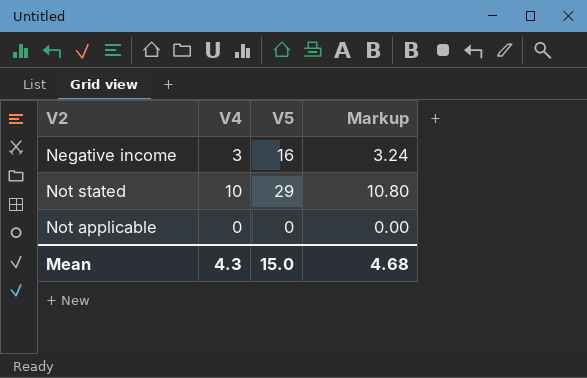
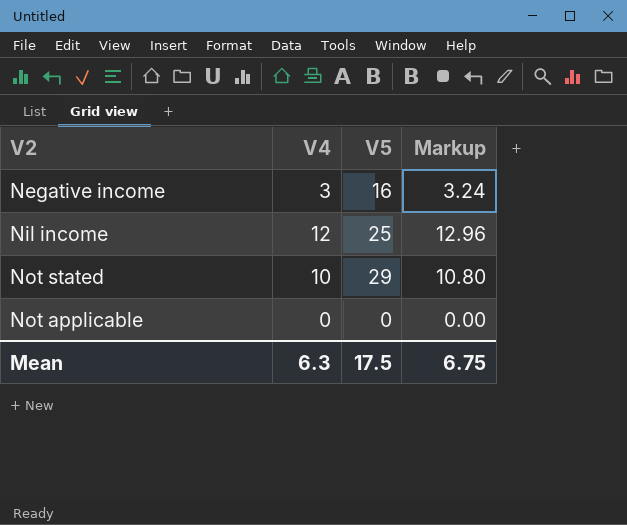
row Nil income: none -> 12 | 25 | 12.96
Mean | V4: 4.3 -> 6.3
Mean | V5: 15.0 -> 17.5
Mean | Markup: 4.68 -> 6.75

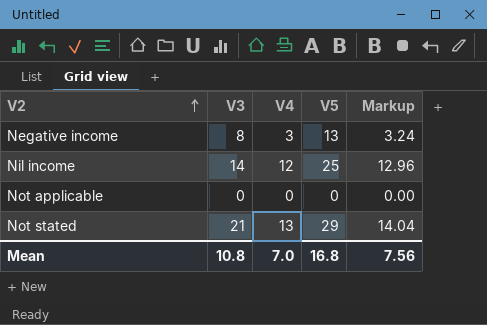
row order: none -> V2 ascending
column V3 | position: none -> 2
Negative income | V5: 16 -> 13
Not stated | V4: 10 -> 13
Not stated | Markup: 10.80 -> 14.04
Mean | V4: 6.3 -> 7.0
Mean | V5: 17.5 -> 16.8
Mean | Markup: 6.75 -> 7.56

